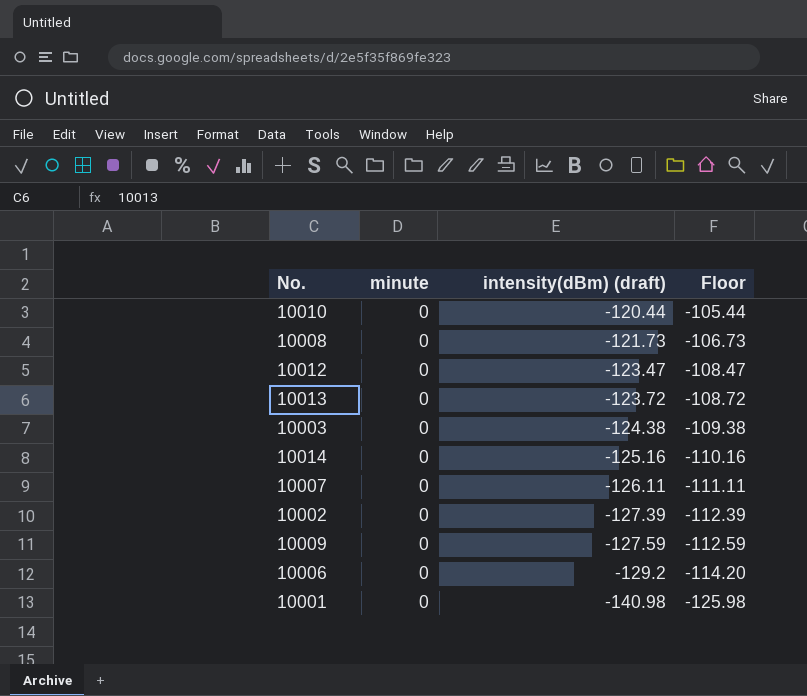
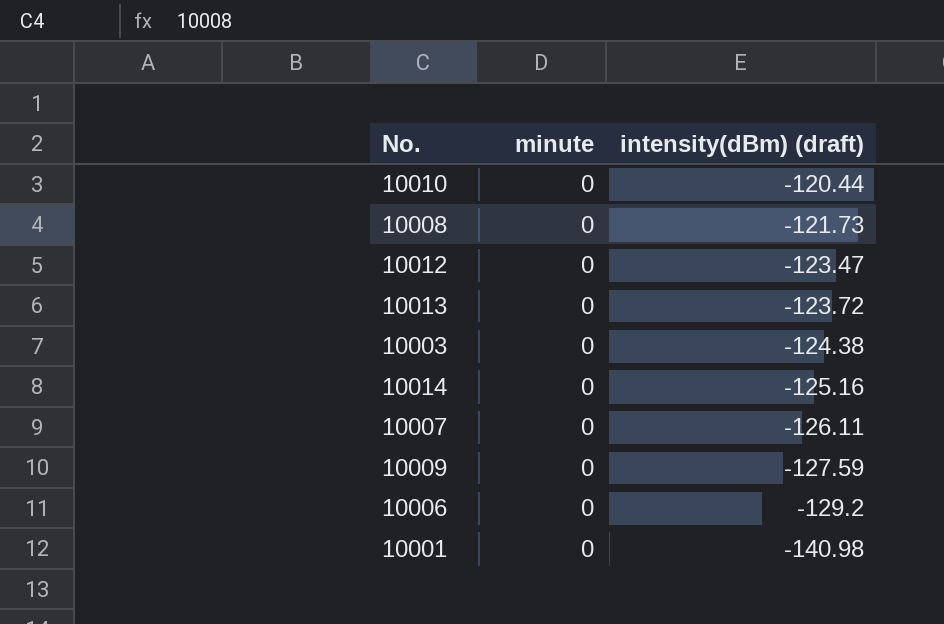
column Floor | formula: [intensity(dBm) (draft)] + 15 -> none
row 10002: 0 | -127.39 | -112.39 -> none

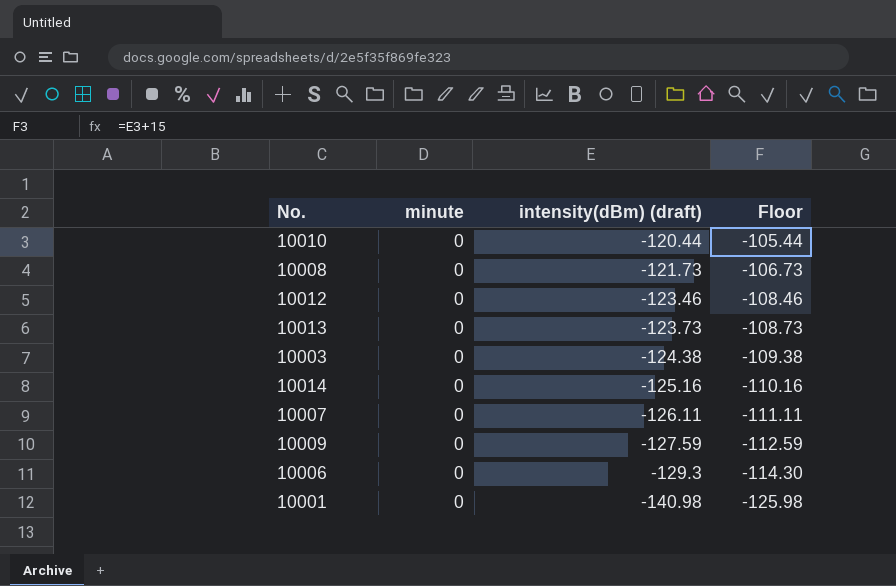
column Floor | formula: none -> [intensity(dBm) (draft)] + 15
10012 | intensity(dBm) (draft): -123.47 -> -123.46
10013 | intensity(dBm) (draft): -123.72 -> -123.73
10006 | intensity(dBm) (draft): -129.2 -> -129.3

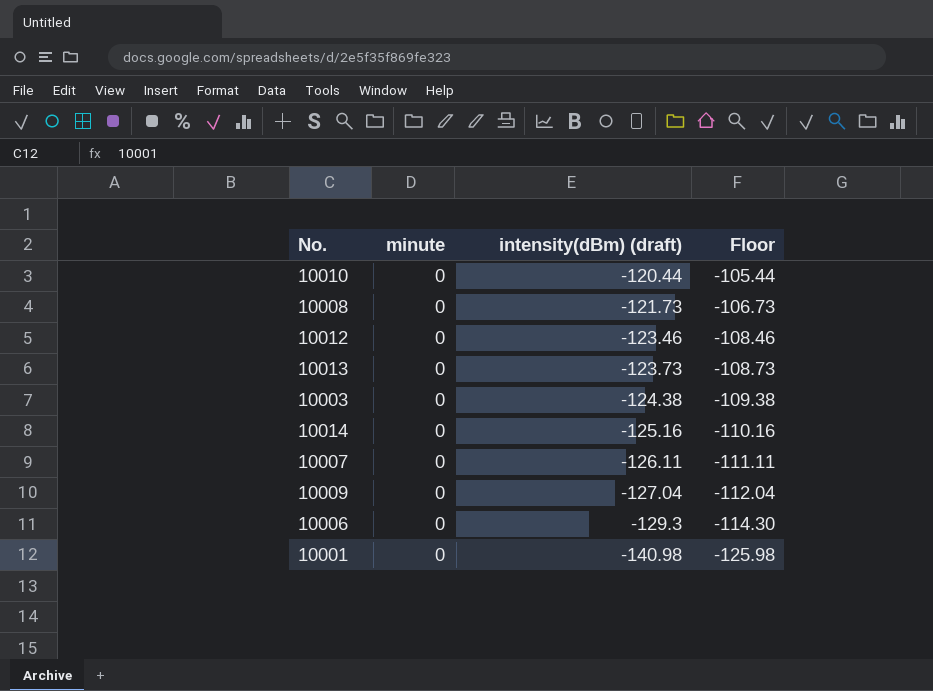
10009 | intensity(dBm) (draft): -127.59 -> -127.04
10009 | Floor: -112.59 -> -112.04

